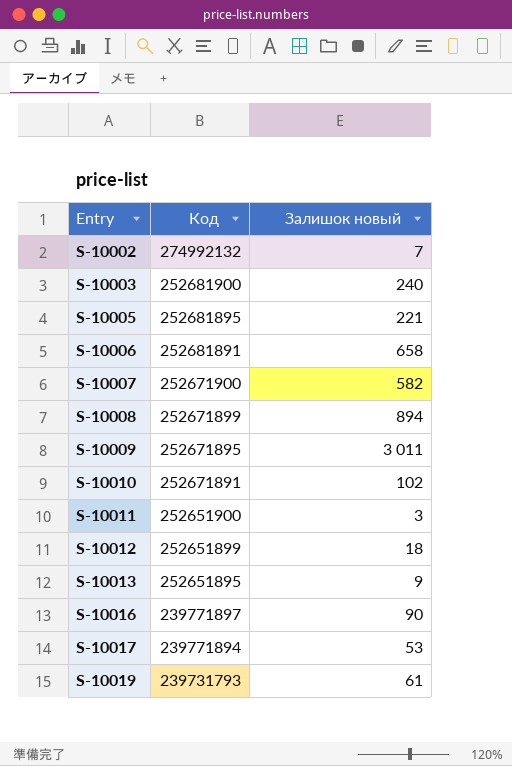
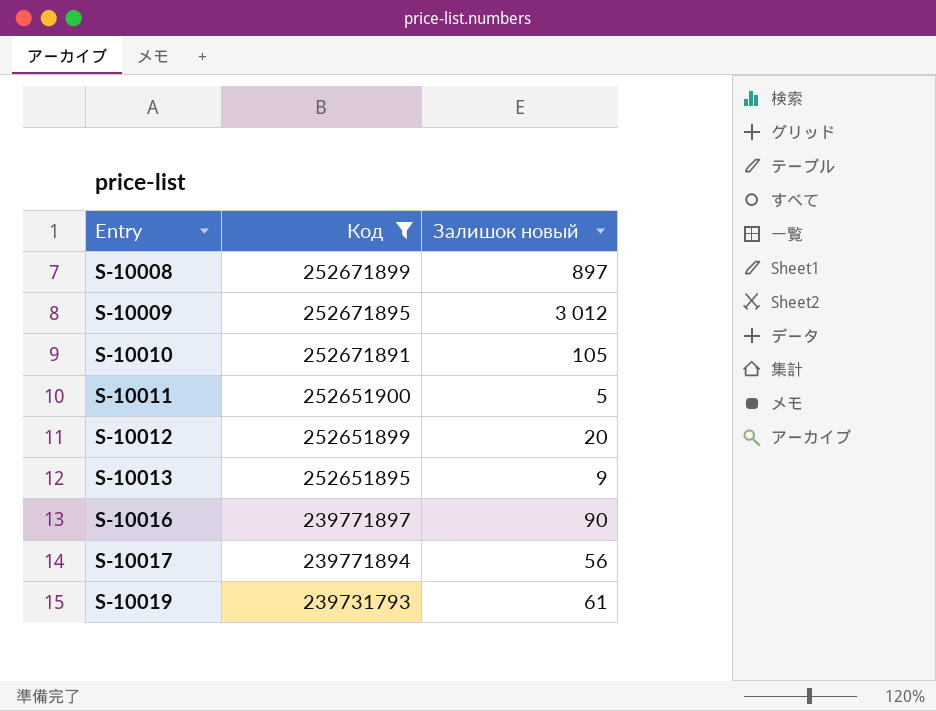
filter: none -> Код <= 252671899
S-10008 | Залишок новый: 894 -> 897
S-10009 | Залишок новый: 3 011 -> 3 012
S-10010 | Залишок новый: 102 -> 105
S-10011 | Залишок новый: 3 -> 5
S-10012 | Залишок новый: 18 -> 20
S-10017 | Залишок новый: 53 -> 56

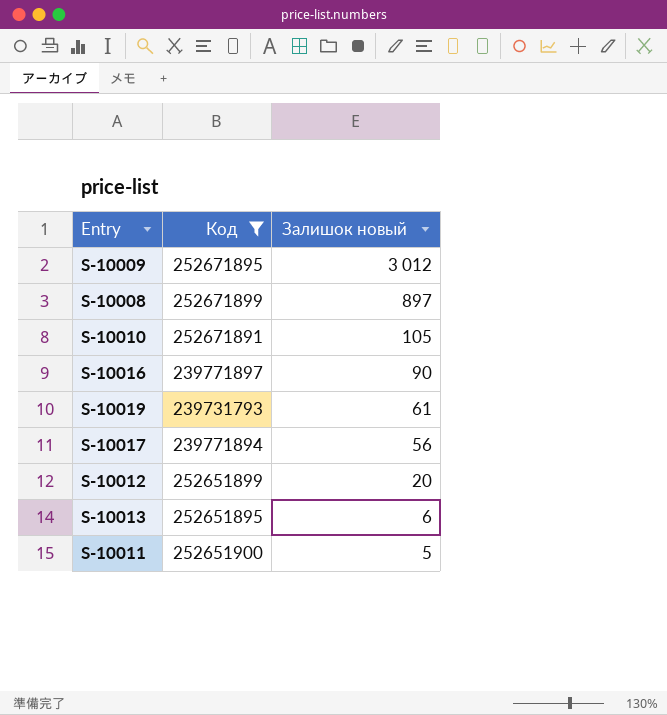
row order: Entry ascending -> Залишок новый descending
S-10013 | Залишок новый: 9 -> 6

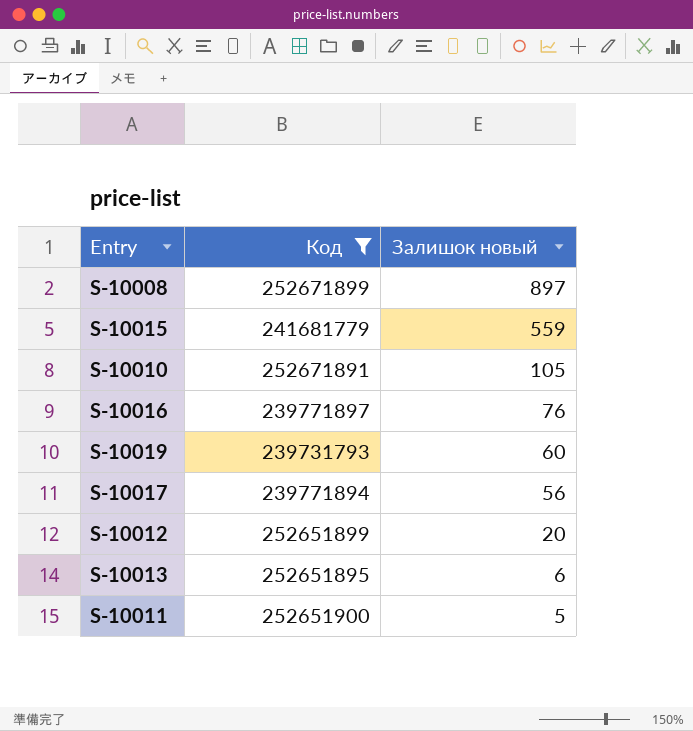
row S-10009: 252671895 | 3 012 -> none
row S-10015: none -> 241681779 | 559
S-10016 | Залишок новый: 90 -> 76
S-10019 | Залишок новый: 61 -> 60

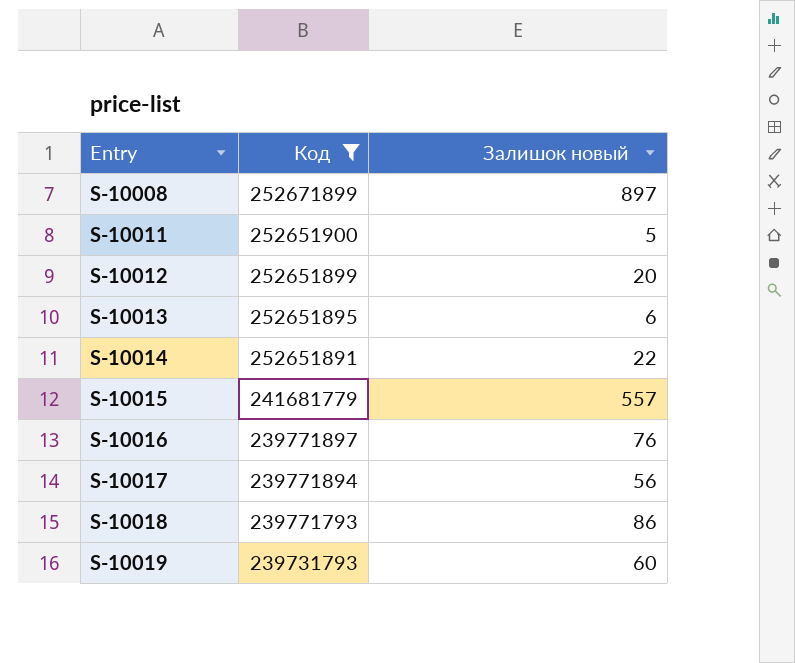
row order: Залишок новый descending -> Entry ascending
row S-10010: 252671891 | 105 -> none
row S-10014: none -> 252651891 | 22
S-10015 | Залишок новый: 559 -> 557
row S-10018: none -> 239771793 | 86

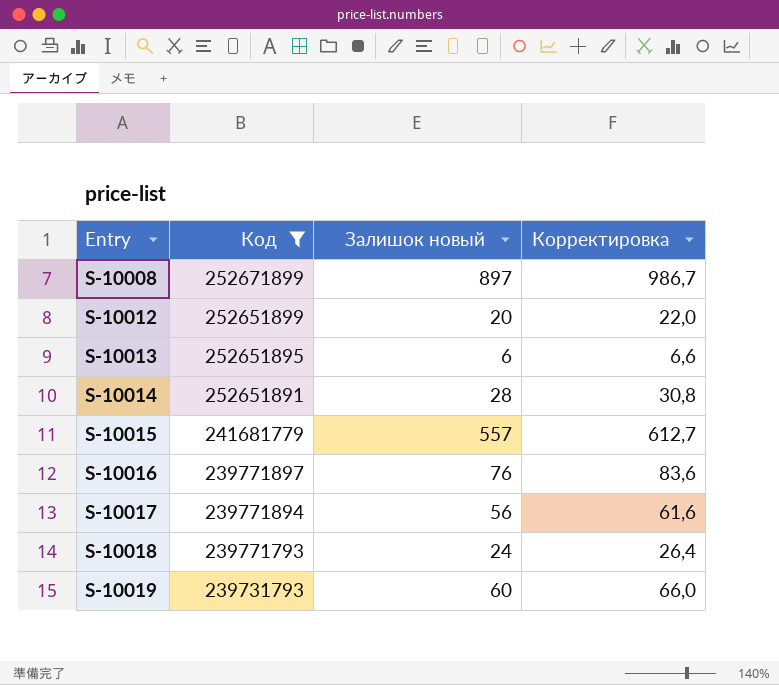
column Корректировка | formula: none -> [Залишок новый] * 1,1
row S-10011: 252651900 | 5 -> none
S-10014 | Залишок новый: 22 -> 28
S-10018 | Залишок новый: 86 -> 24

